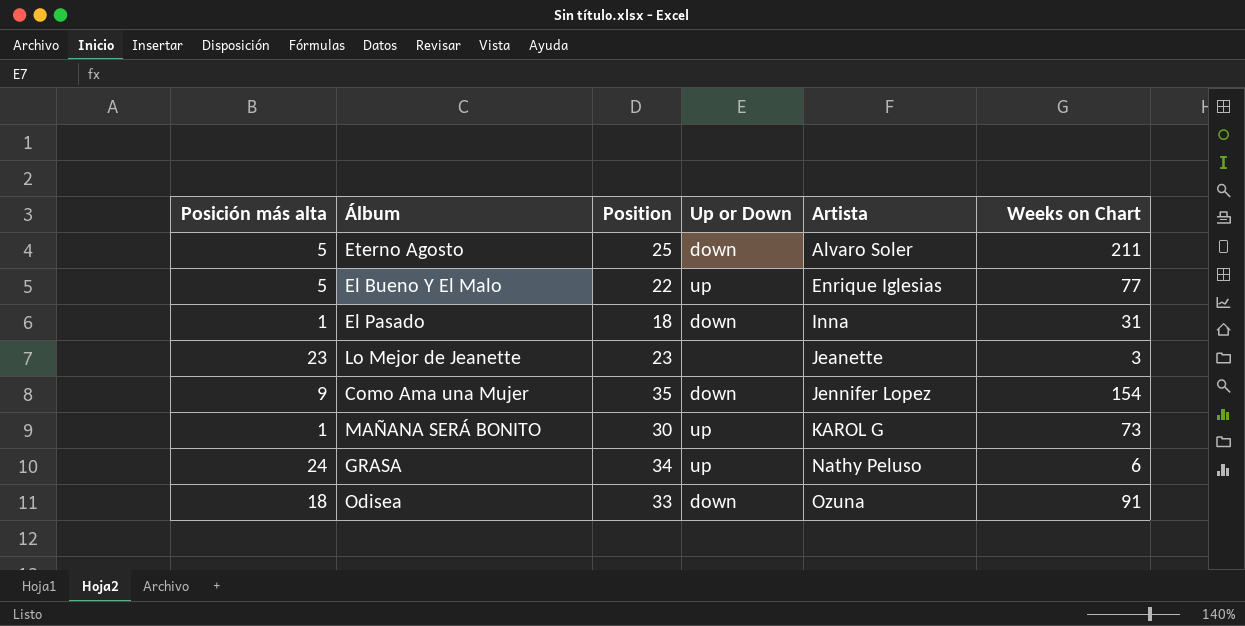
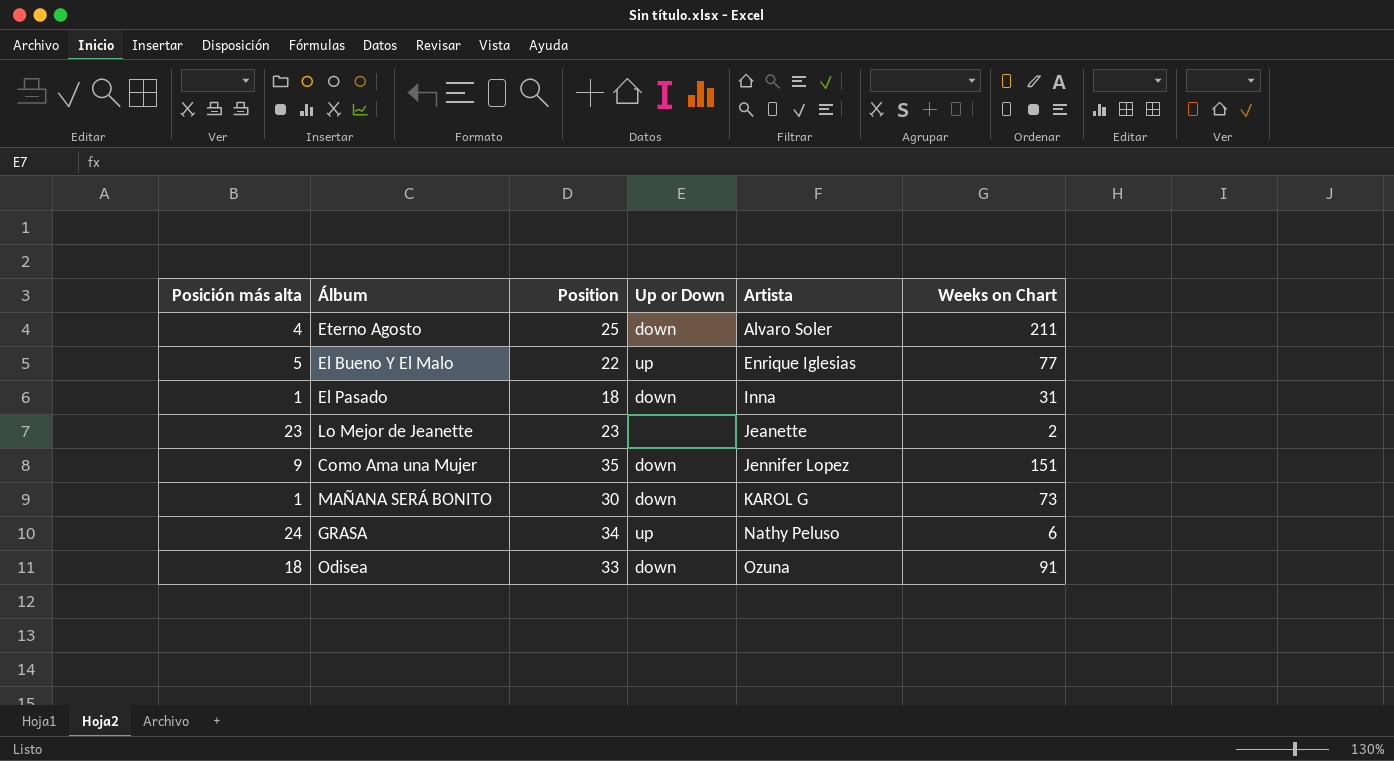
Eterno Agosto | Posición más alta: 5 -> 4
Lo Mejor de Jeanette | Weeks on Chart: 3 -> 2
Como Ama una Mujer | Weeks on Chart: 154 -> 151
MAÑANA SERÁ BONITO | Up or Down: up -> down

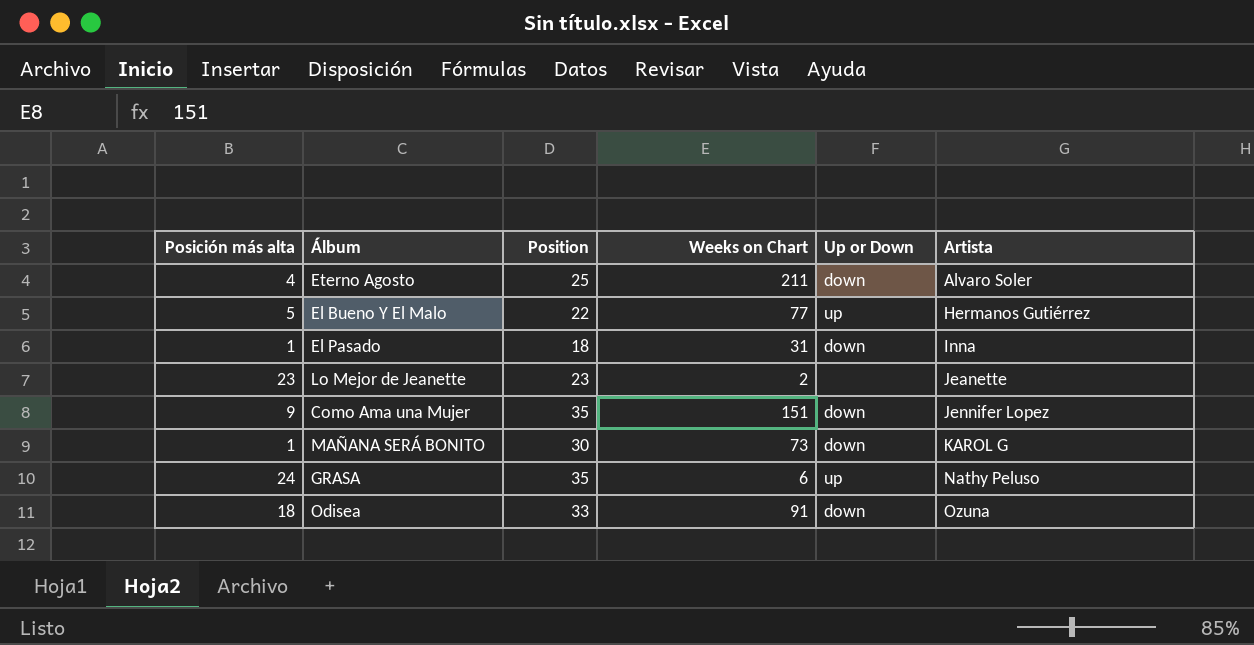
column Weeks on Chart | position: 6 -> 4
El Bueno Y El Malo | Artista: Enrique Iglesias -> Hermanos Gutiérrez
GRASA | Position: 34 -> 35

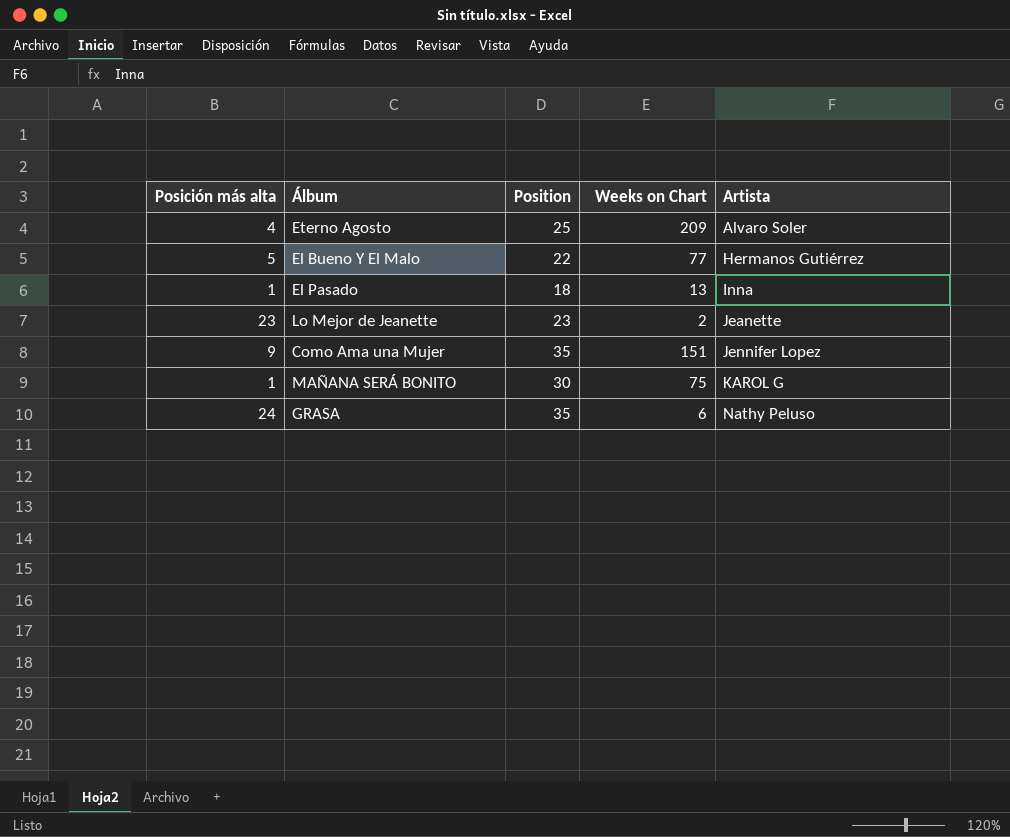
column Up or Down | position: 5 -> none
row Odisea: 18 | 33 | 91 | down | Ozuna -> none
Eterno Agosto | Weeks on Chart: 211 -> 209
El Pasado | Weeks on Chart: 31 -> 13
MAÑANA SERÁ BONITO | Weeks on Chart: 73 -> 75

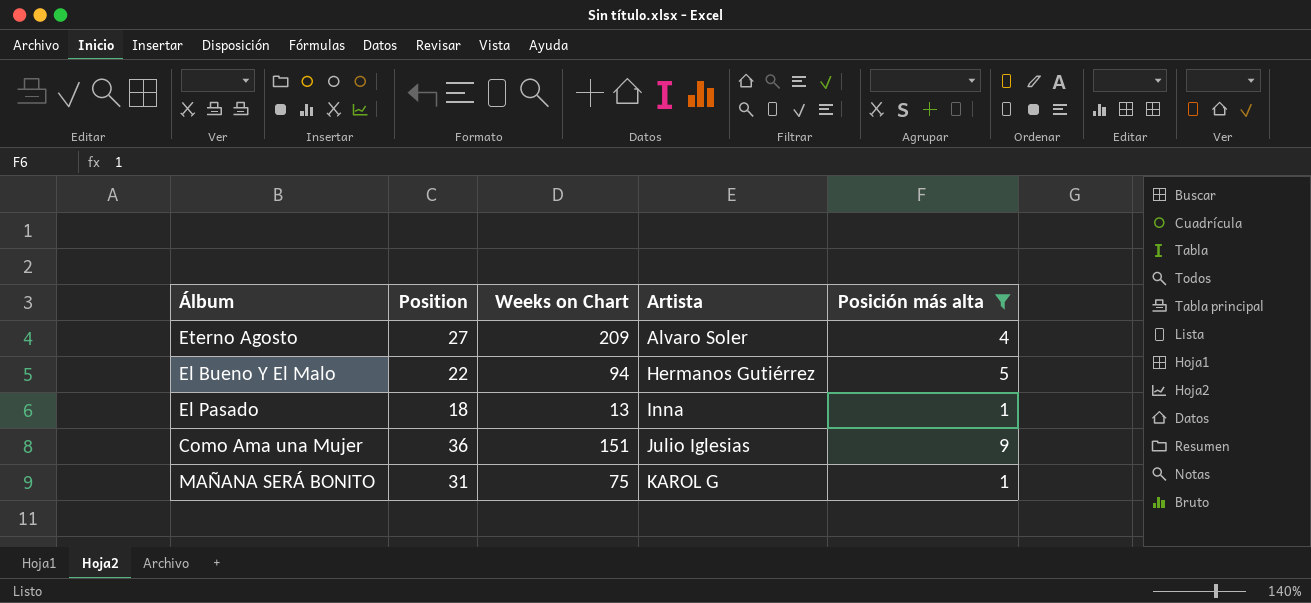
filter: none -> Posición más alta <= 9
column Posición más alta | position: 1 -> 5
Eterno Agosto | Position: 25 -> 27
El Bueno Y El Malo | Weeks on Chart: 77 -> 94
Como Ama una Mujer | Position: 35 -> 36
Como Ama una Mujer | Artista: Jennifer Lopez -> Julio Iglesias
MAÑANA SERÁ BONITO | Position: 30 -> 31

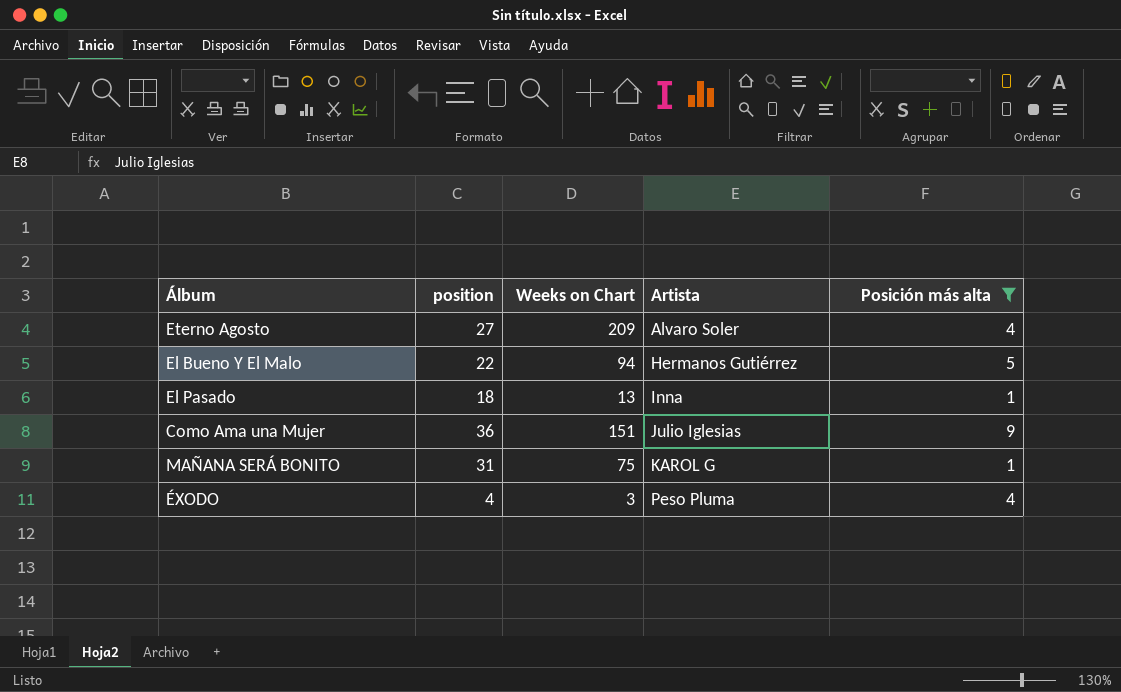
column name: Position -> position
row ÉXODO: none -> 4 | 3 | Peso Pluma | 4

